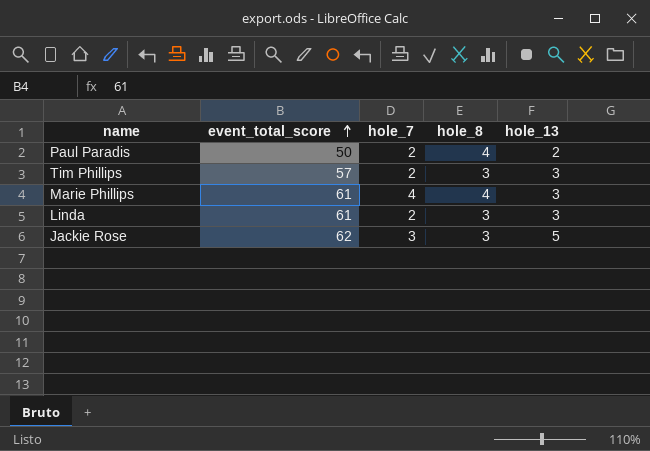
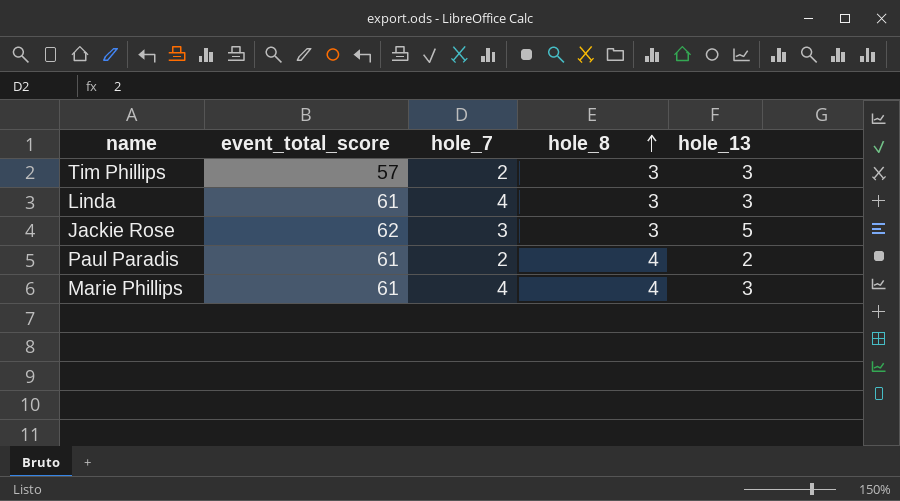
row order: event_total_score ascending -> hole_8 ascending
Linda | hole_7: 2 -> 4
Paul Paradis | event_total_score: 50 -> 61

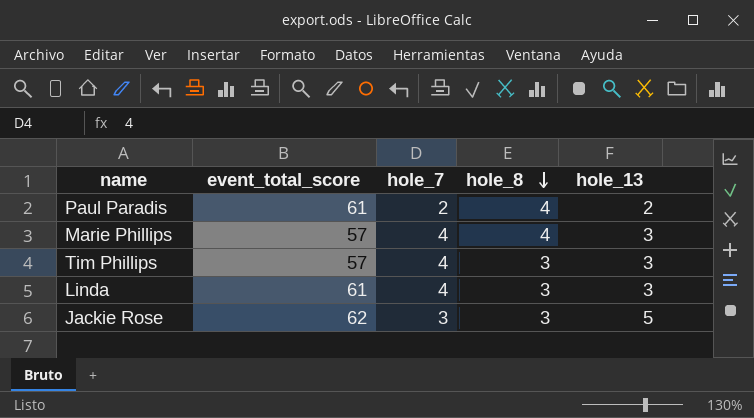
row order: hole_8 ascending -> hole_8 descending
Marie Phillips | event_total_score: 61 -> 57
Tim Phillips | hole_7: 2 -> 4

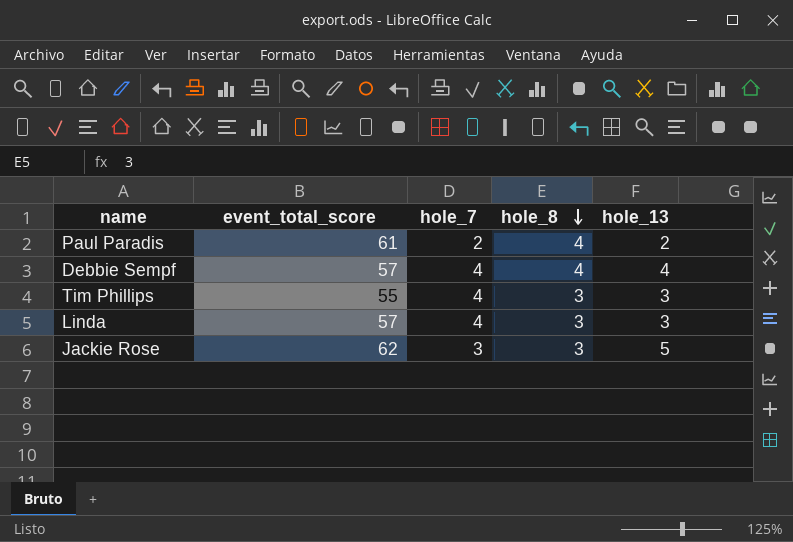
row Marie Phillips: 57 | 4 | 4 | 3 -> none
row Debbie Sempf: none -> 57 | 4 | 4 | 4
Tim Phillips | event_total_score: 57 -> 55
Linda | event_total_score: 61 -> 57

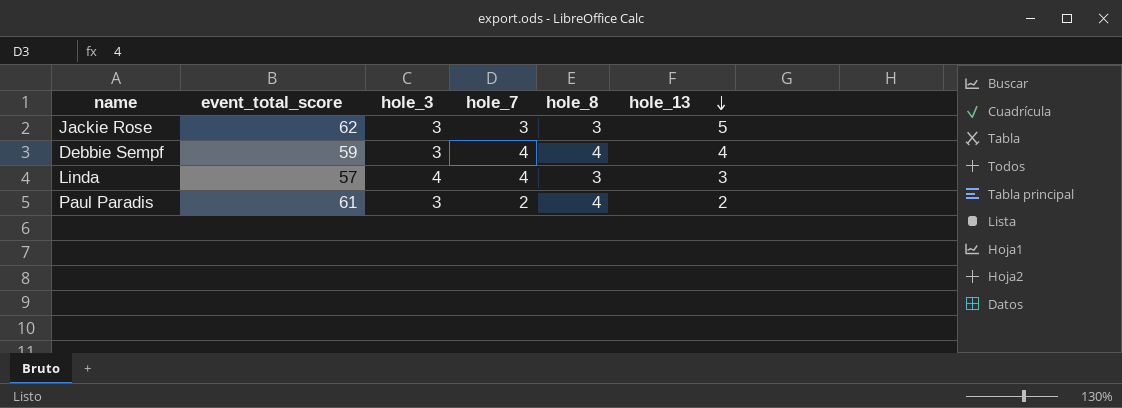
row order: hole_8 descending -> hole_13 descending
column hole_3 | position: none -> 3
row Tim Phillips: 55 | 4 | 3 | 3 -> none
Debbie Sempf | event_total_score: 57 -> 59

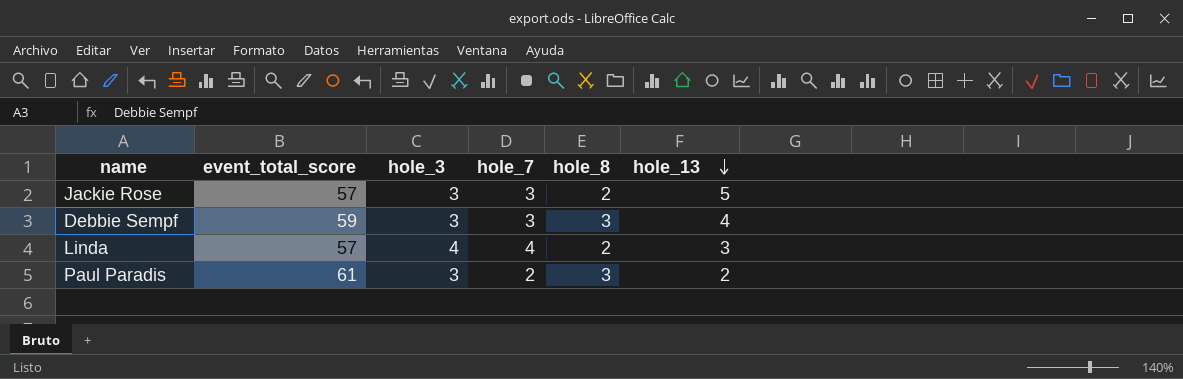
Jackie Rose | event_total_score: 62 -> 57
Jackie Rose | hole_8: 3 -> 2
Debbie Sempf | hole_7: 4 -> 3
Debbie Sempf | hole_8: 4 -> 3
Linda | hole_8: 3 -> 2
Paul Paradis | hole_8: 4 -> 3

